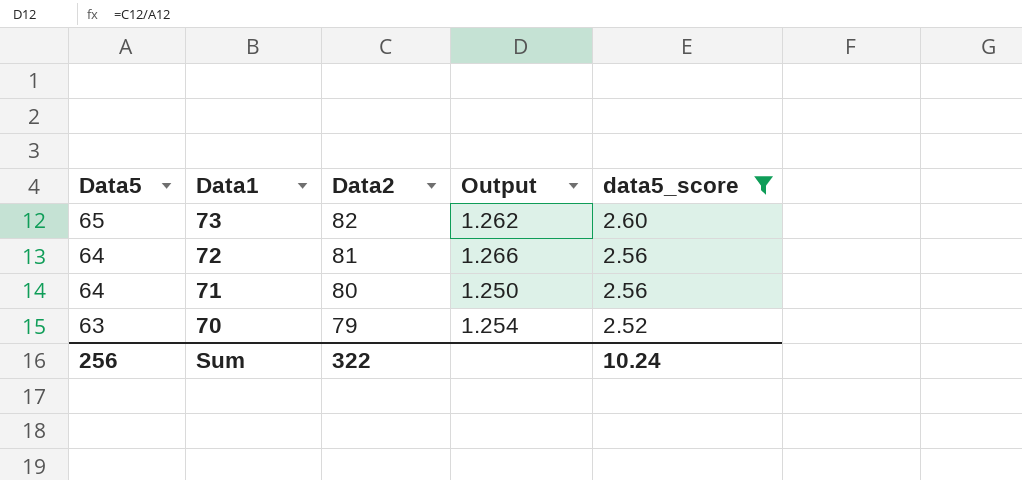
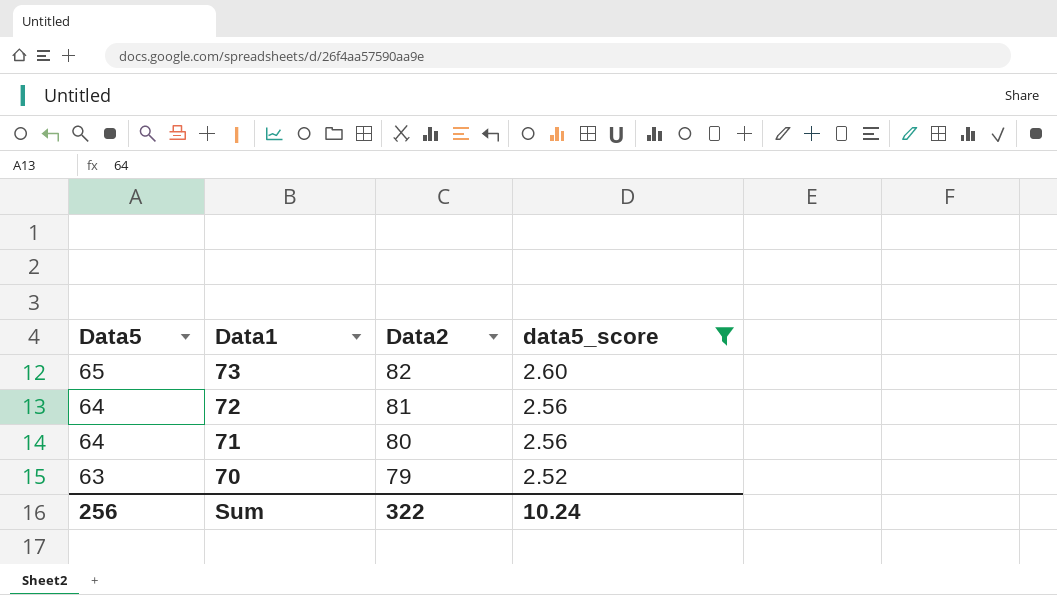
column Output | formula: [Data2] / [Data5] -> none

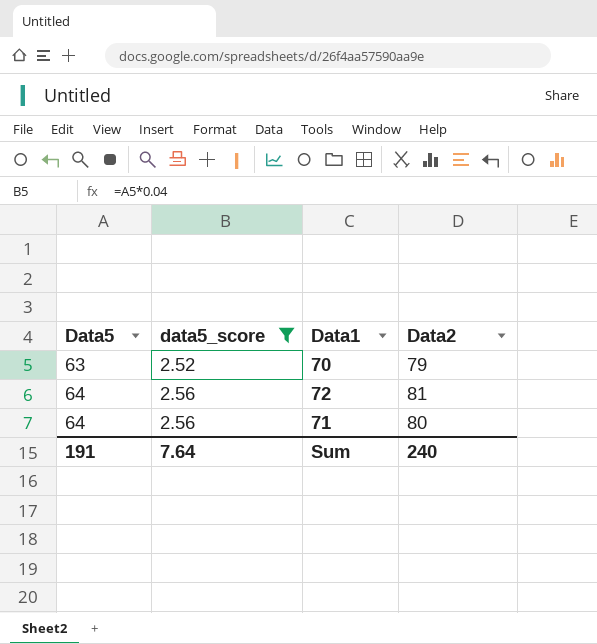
row order: Data5 descending -> Data5 ascending
column data5_score | position: 4 -> 2
row 73: 65 | 82 | 2.60 -> none
Sum | Data5: 256 -> 191
Sum | data5_score: 10.24 -> 7.64
Sum | Data2: 322 -> 240

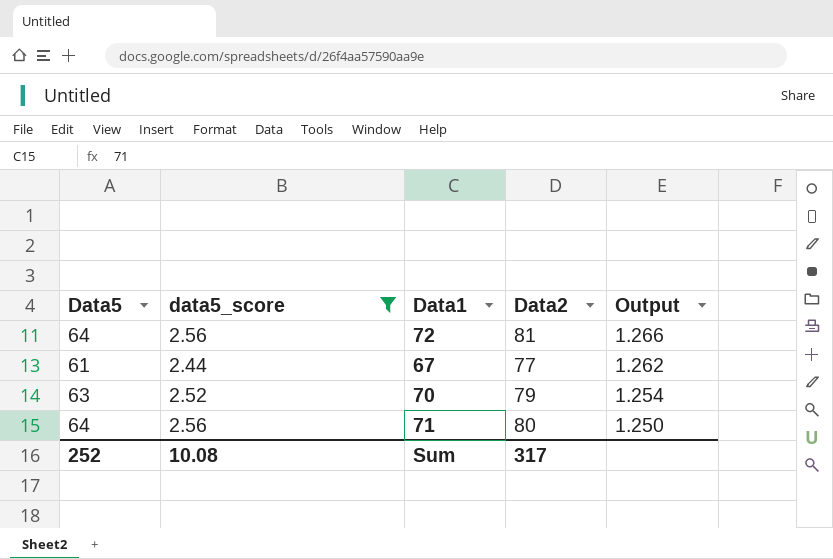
row order: Data5 ascending -> Output descending
column Output | formula: none -> [Data2] / [Data5]
row 67: none -> 61 | 2.44 | 77 | 1.262
Sum | Data5: 191 -> 252
Sum | data5_score: 7.64 -> 10.08
Sum | Data2: 240 -> 317

